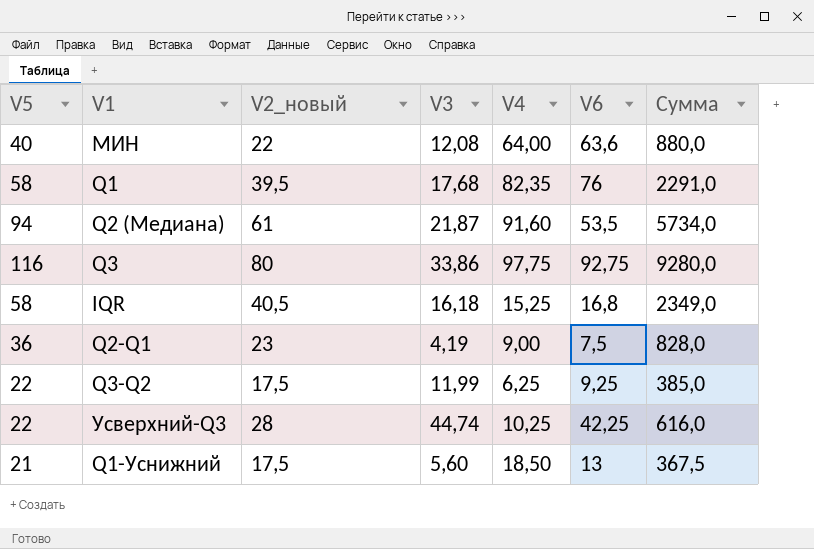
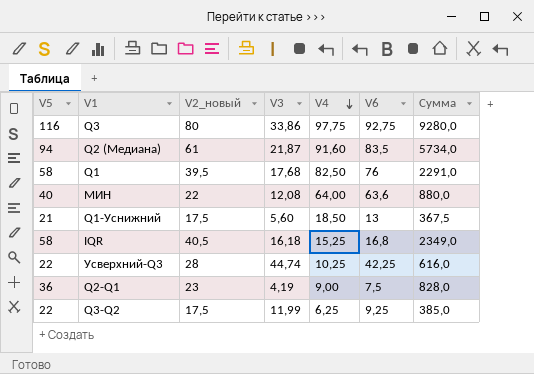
row order: none -> V4 descending
Q2 (Медиана) | V6: 53,5 -> 83,5
Q1 | V4: 82,35 -> 82,50

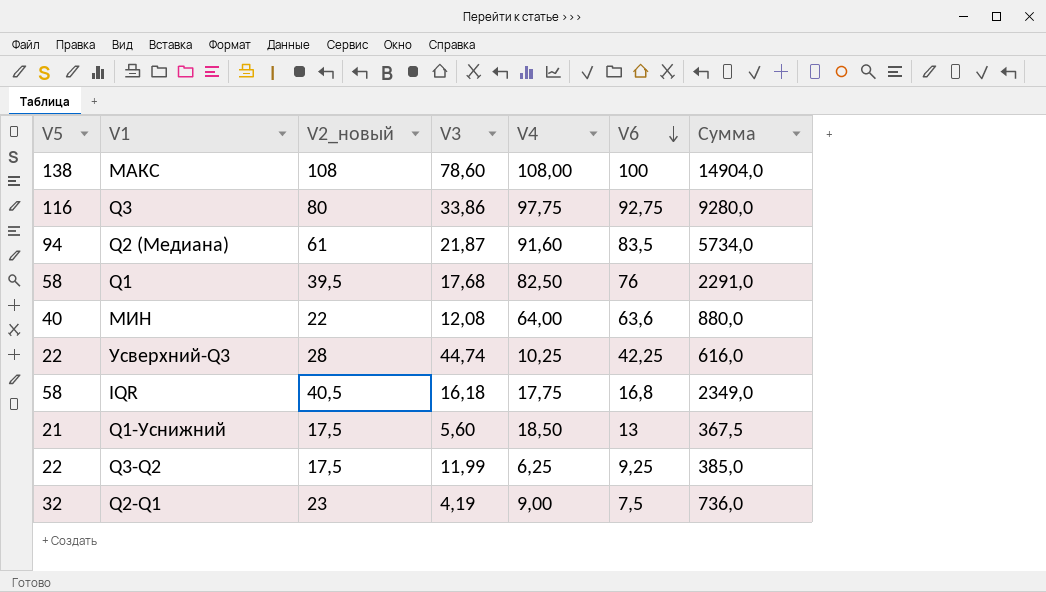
row order: V4 descending -> V6 descending
row МАКС: none -> 138 | 108 | 78,60 | 108,00 | 100 | 14904,0
IQR | V4: 15,25 -> 17,75
Q2-Q1 | V5: 36 -> 32
Q2-Q1 | Сумма: 828,0 -> 736,0

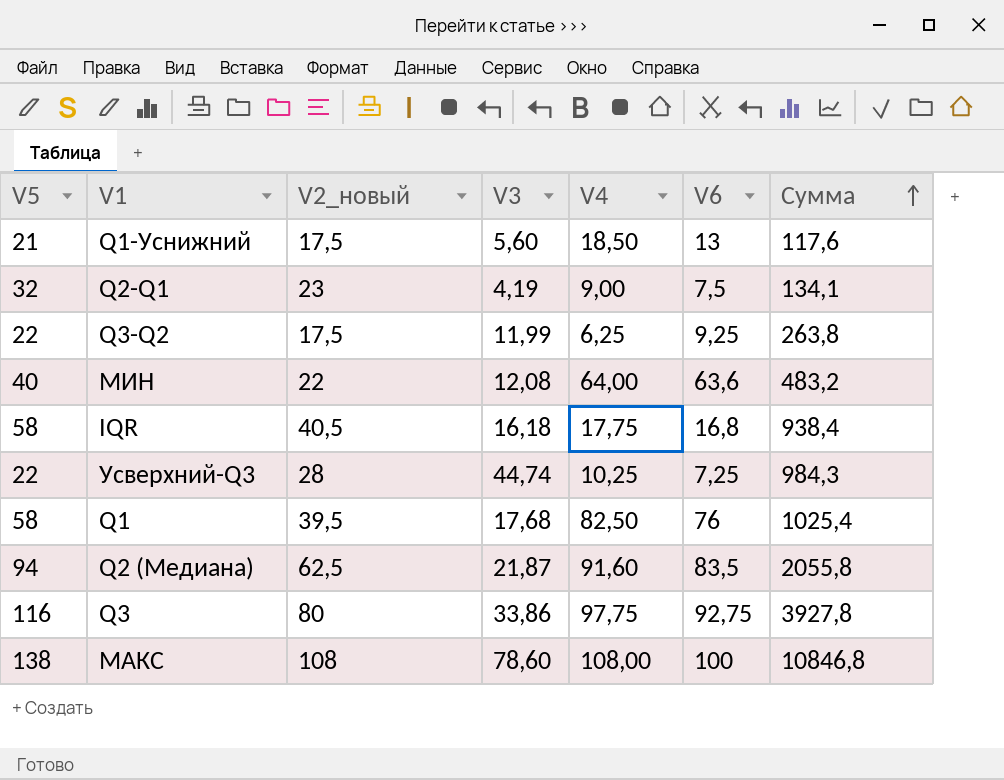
row order: V6 descending -> Сумма ascending
column Сумма | formula: [V5] * [V2_новый] -> [V5] * [V3]
Усверхний-Q3 | V6: 42,25 -> 7,25
Q2 (Медиана) | V2_новый: 61 -> 62,5

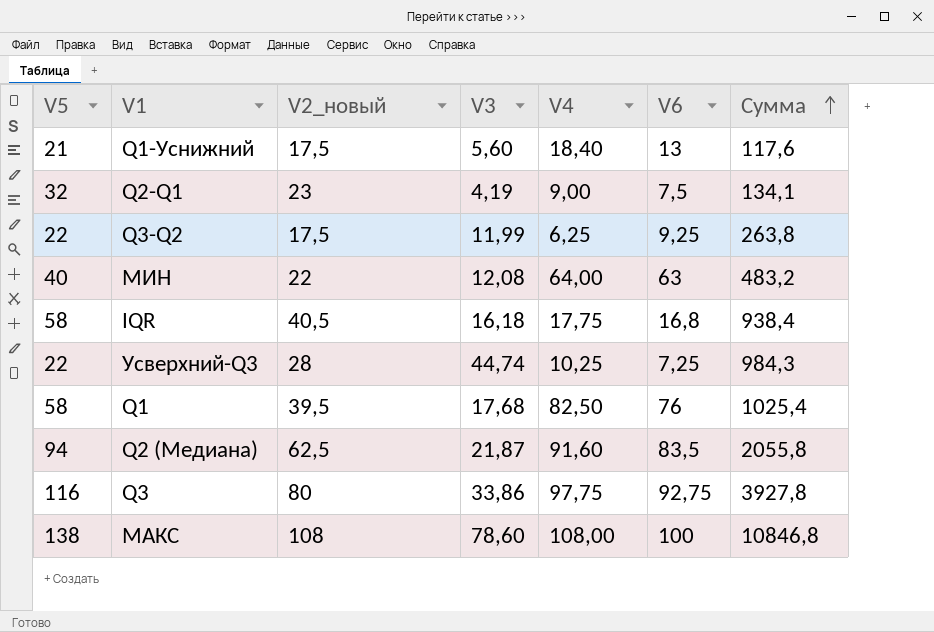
Q1-Уснижний | V4: 18,50 -> 18,40
МИН | V6: 63,6 -> 63

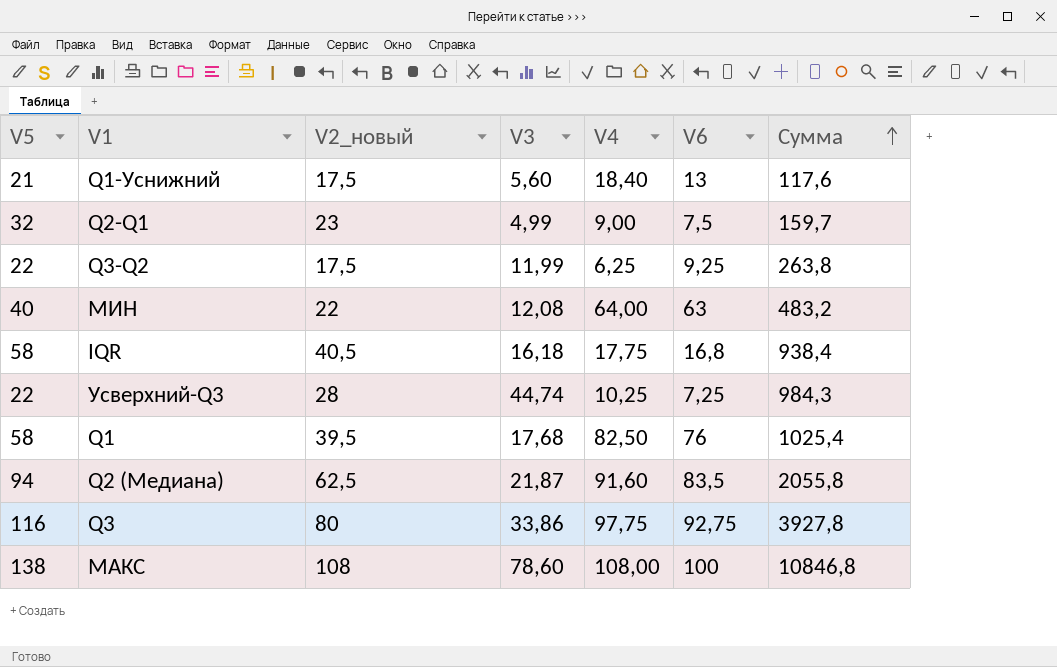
Q2-Q1 | V3: 4,19 -> 4,99
Q2-Q1 | Сумма: 134,1 -> 159,7

